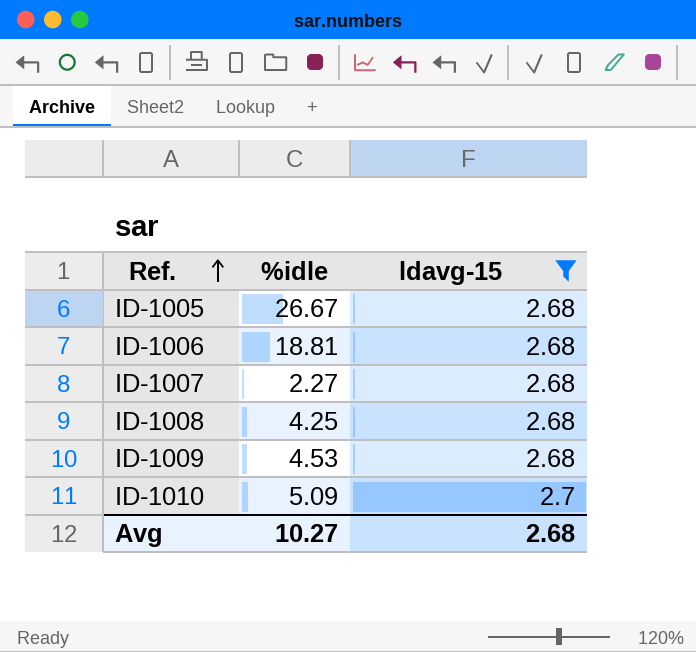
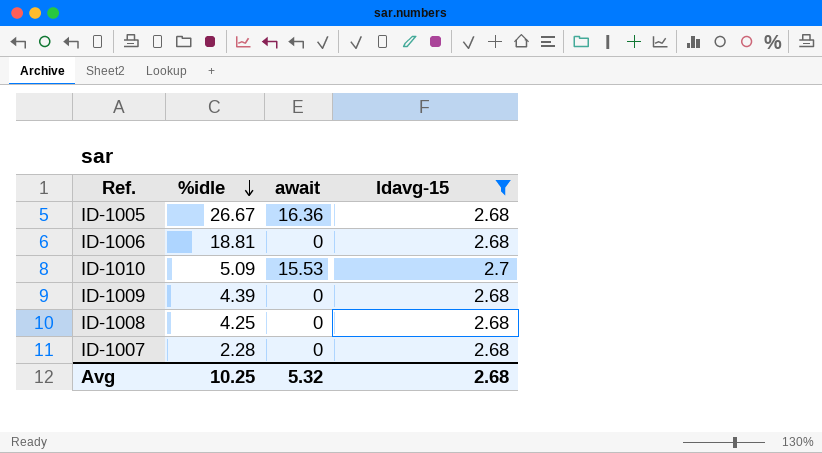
row order: Ref. ascending -> %idle descending
column await | position: none -> 3
ID-1009 | %idle: 4.53 -> 4.39
ID-1007 | %idle: 2.27 -> 2.28
Avg | %idle: 10.27 -> 10.25

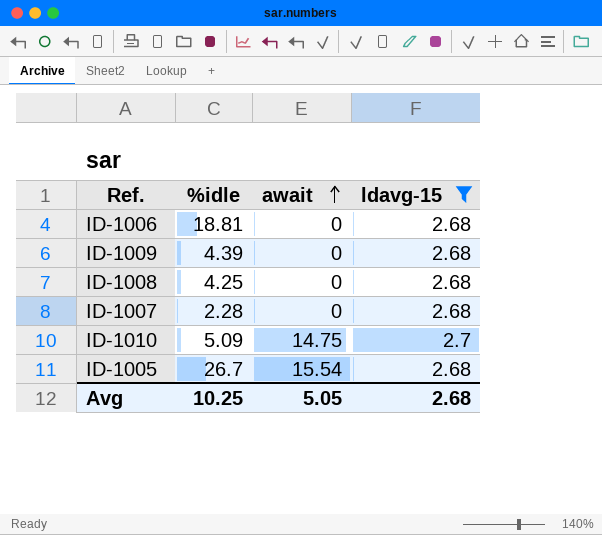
row order: %idle descending -> await ascending
ID-1010 | await: 15.53 -> 14.75
ID-1005 | %idle: 26.67 -> 26.7
ID-1005 | await: 16.36 -> 15.54
Avg | await: 5.32 -> 5.05

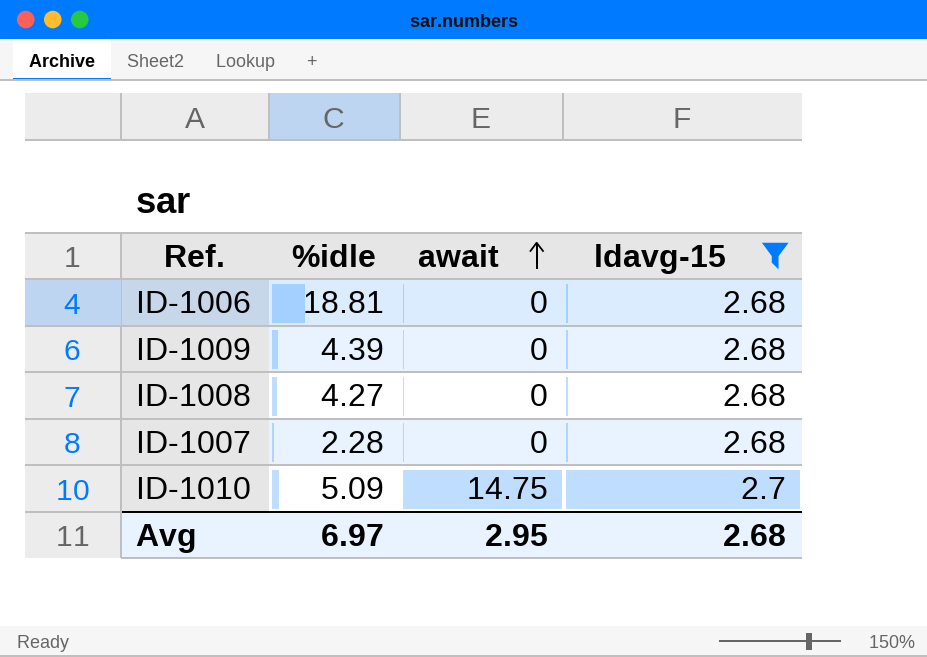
row ID-1005: 26.7 | 15.54 | 2.68 -> none
ID-1008 | %idle: 4.25 -> 4.27
Avg | %idle: 10.25 -> 6.97
Avg | await: 5.05 -> 2.95

